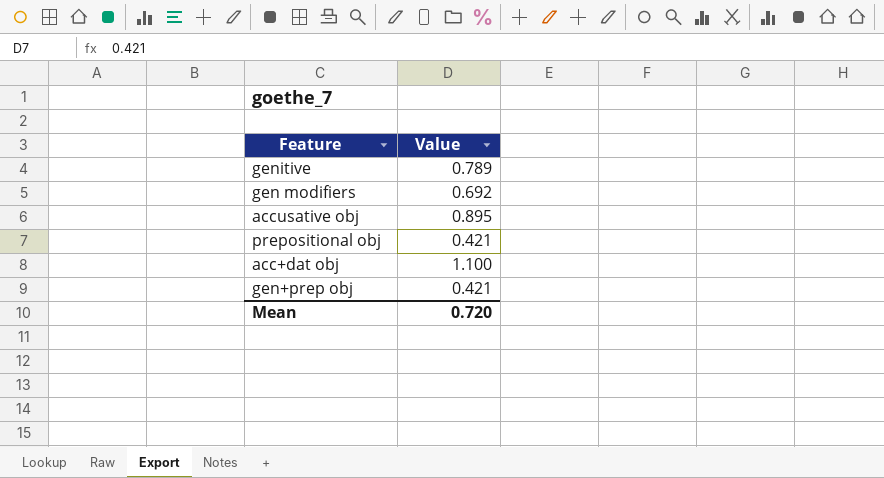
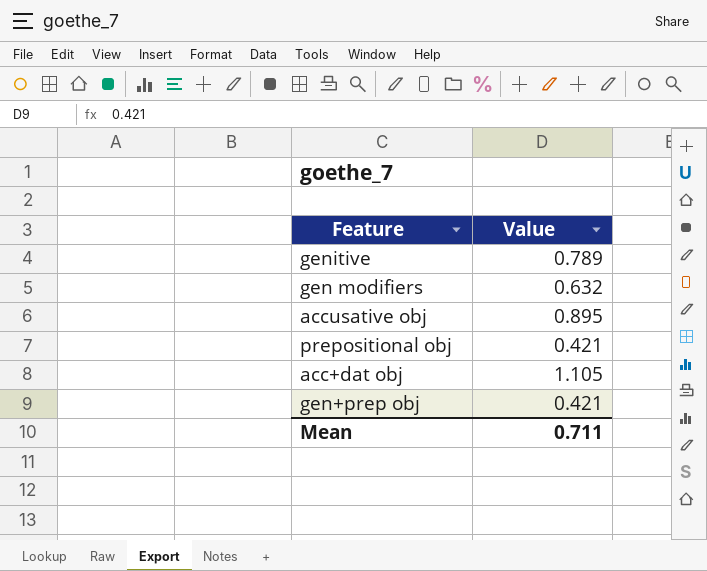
gen modifiers | Value: 0.692 -> 0.632
acc+dat obj | Value: 1.100 -> 1.105
Mean | Value: 0.720 -> 0.711

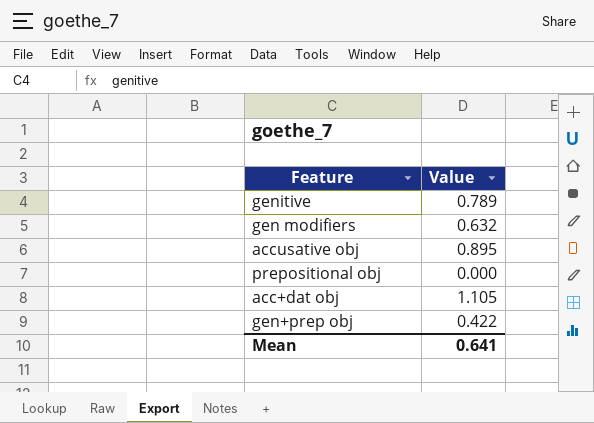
prepositional obj | Value: 0.421 -> 0.000
gen+prep obj | Value: 0.421 -> 0.422
Mean | Value: 0.711 -> 0.641

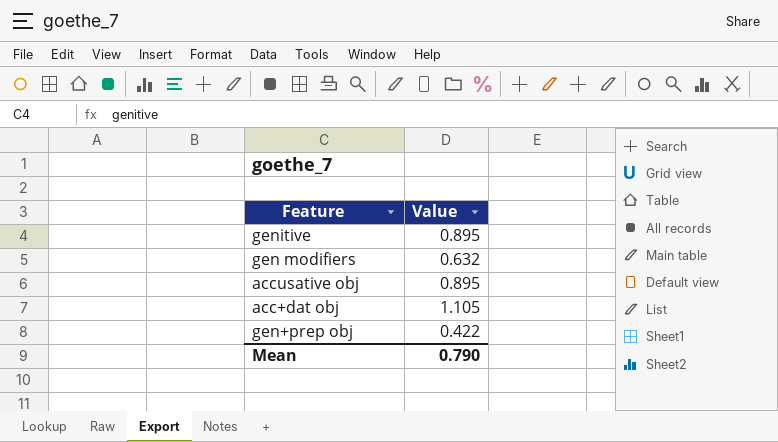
row prepositional obj: 0.000 -> none
genitive | Value: 0.789 -> 0.895
Mean | Value: 0.641 -> 0.790

